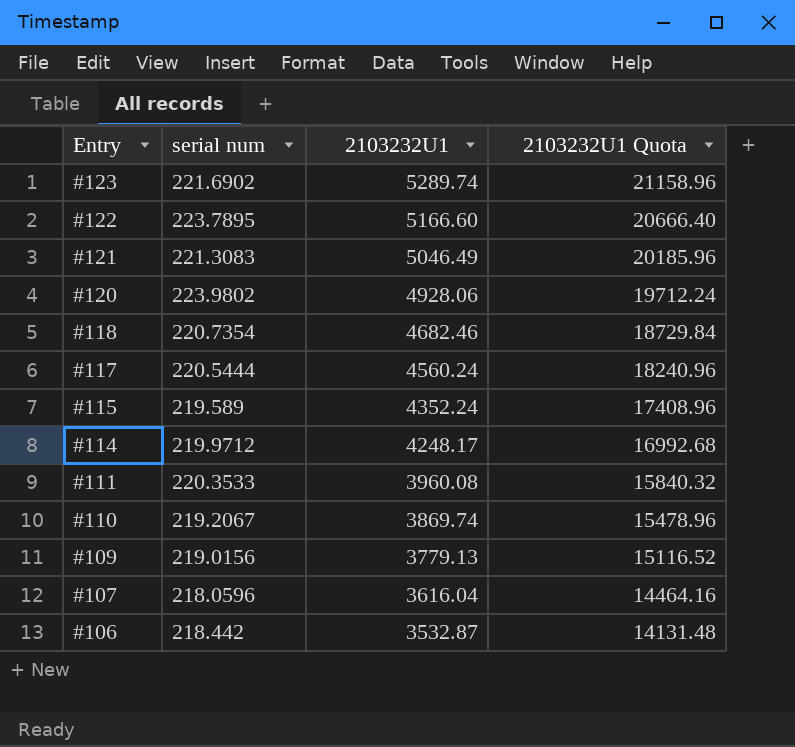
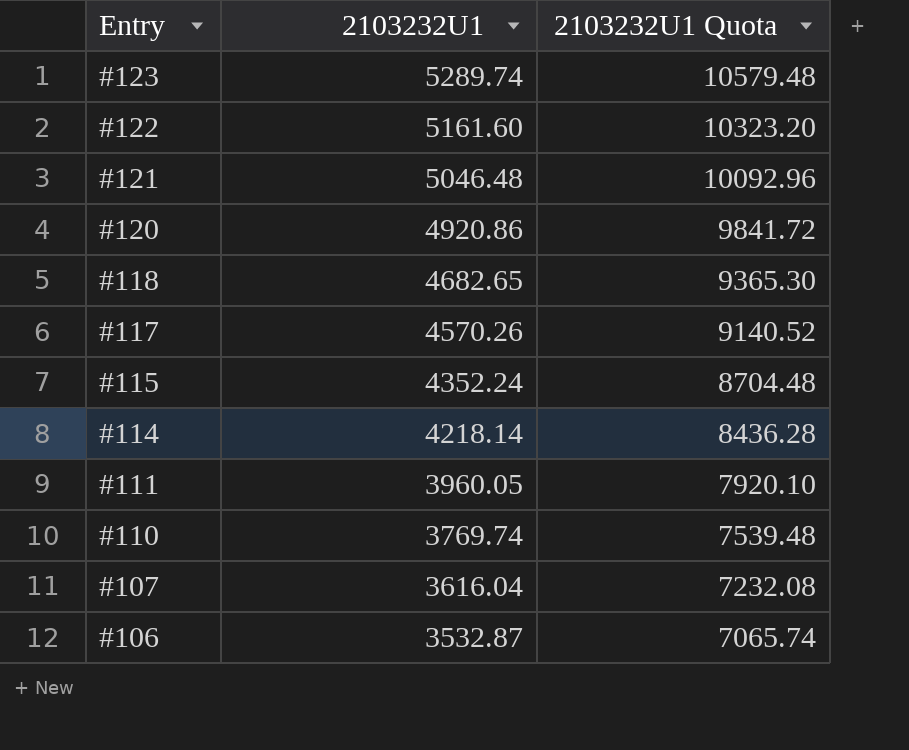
column serial num | position: 2 -> none
column 2103232U1 Quota | formula: [2103232U1] * 4 -> [2103232U1] * 2
row #109: 219.0156 | 3779.13 | 15116.52 -> none
#122 | 2103232U1: 5166.60 -> 5161.60
#121 | 2103232U1: 5046.49 -> 5046.48
#120 | 2103232U1: 4928.06 -> 4920.86
#118 | 2103232U1: 4682.46 -> 4682.65
#117 | 2103232U1: 4560.24 -> 4570.26
#114 | 2103232U1: 4248.17 -> 4218.14
#111 | 2103232U1: 3960.08 -> 3960.05
#110 | 2103232U1: 3869.74 -> 3769.74

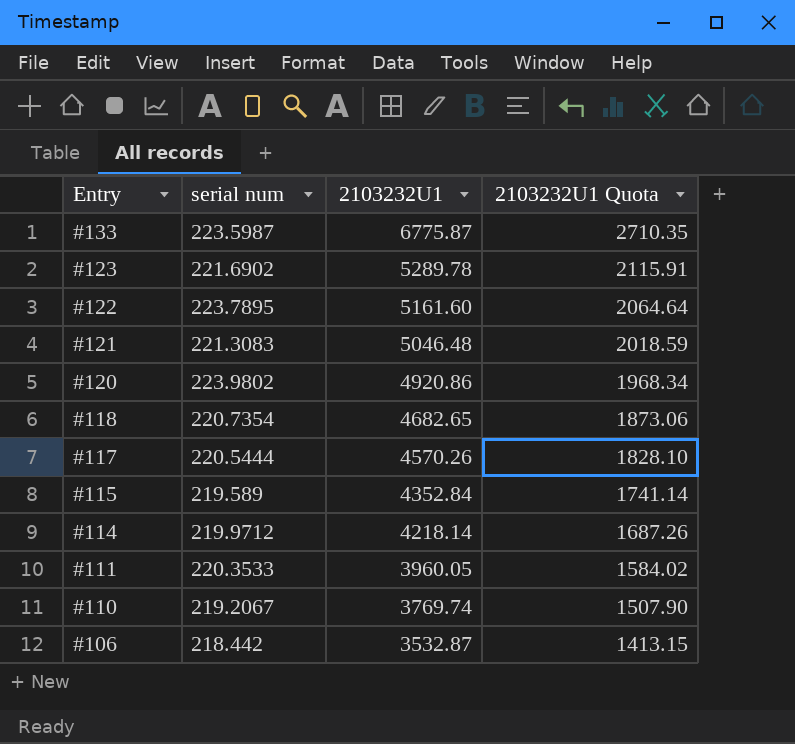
column serial num | position: none -> 2
column 2103232U1 Quota | formula: [2103232U1] * 2 -> [2103232U1] * 0.4
row #107: 3616.04 | 7232.08 -> none
row #133: none -> 223.5987 | 6775.87 | 2710.35
#123 | 2103232U1: 5289.74 -> 5289.78
#115 | 2103232U1: 4352.24 -> 4352.84

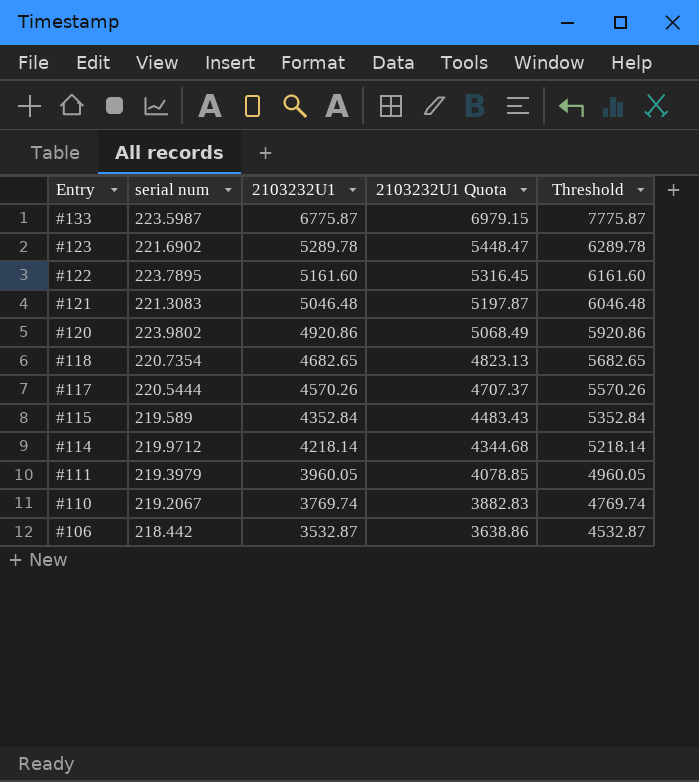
column 2103232U1 Quota | formula: [2103232U1] * 0.4 -> [2103232U1] * 1.03
column Threshold | formula: none -> [2103232U1] + 1000
#111 | serial num: 220.3533 -> 219.3979

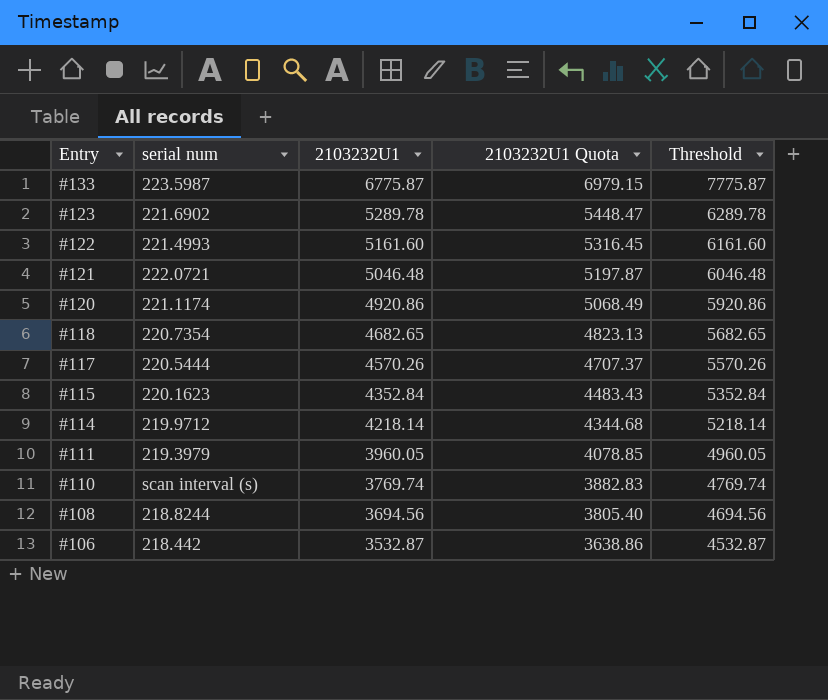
#122 | serial num: 223.7895 -> 221.4993
#121 | serial num: 221.3083 -> 222.0721
#120 | serial num: 223.9802 -> 221.1174
#115 | serial num: 219.589 -> 220.1623
#110 | serial num: 219.2067 -> scan interval (s)
row #108: none -> 218.8244 | 3694.56 | 3805.40 | 4694.56

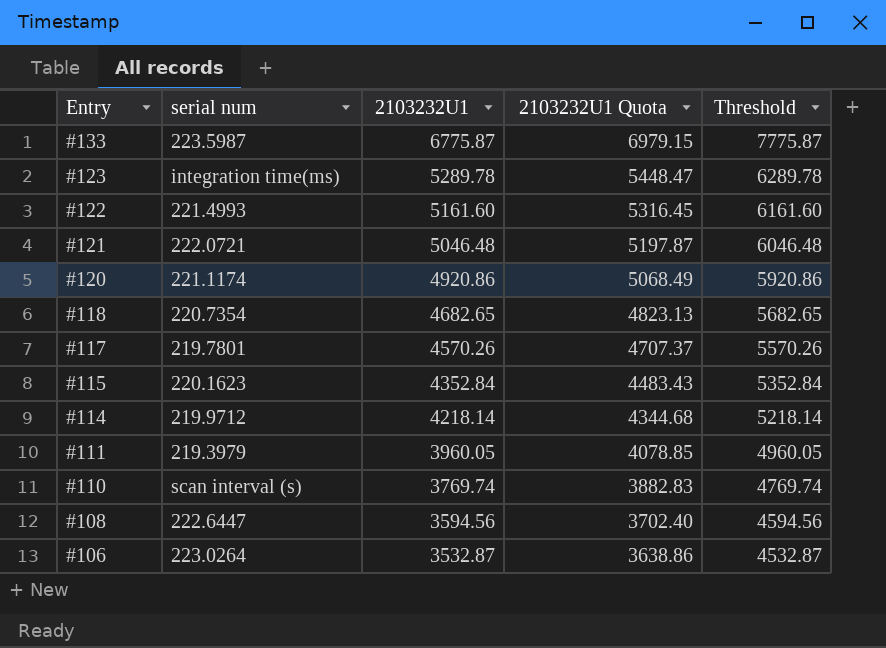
#123 | serial num: 221.6902 -> integration time(ms)
#117 | serial num: 220.5444 -> 219.7801
#108 | serial num: 218.8244 -> 222.6447
#108 | 2103232U1: 3694.56 -> 3594.56
#108 | 2103232U1 Quota: 3805.40 -> 3702.40
#108 | Threshold: 4694.56 -> 4594.56
#106 | serial num: 218.442 -> 223.0264

